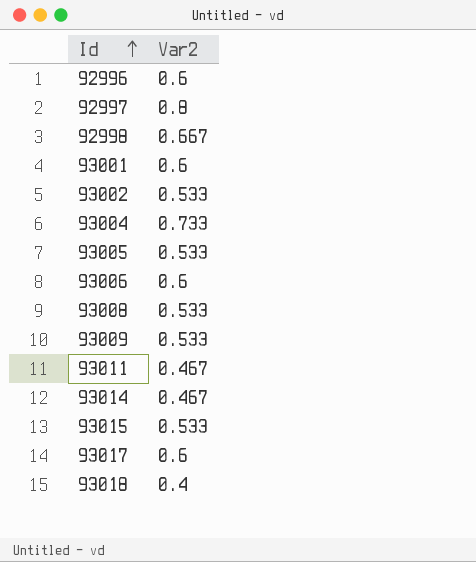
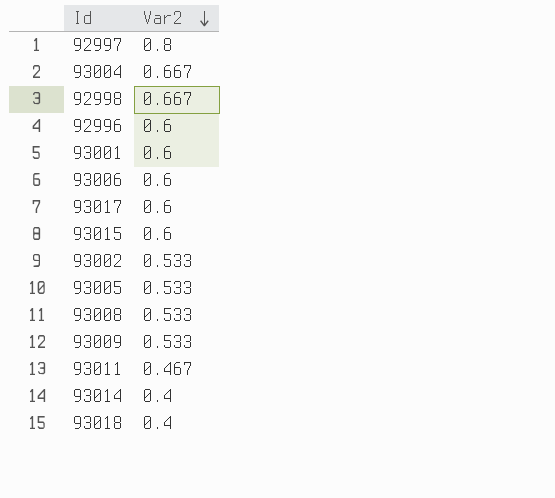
row order: Id ascending -> Var2 descending
93004 | Var2: 0.733 -> 0.667
93015 | Var2: 0.533 -> 0.6
93014 | Var2: 0.467 -> 0.4

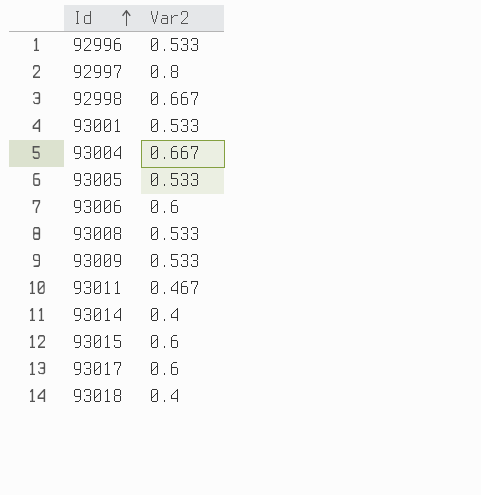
row order: Var2 descending -> Id ascending
row 93002: 0.533 -> none
92996 | Var2: 0.6 -> 0.533
93001 | Var2: 0.6 -> 0.533

